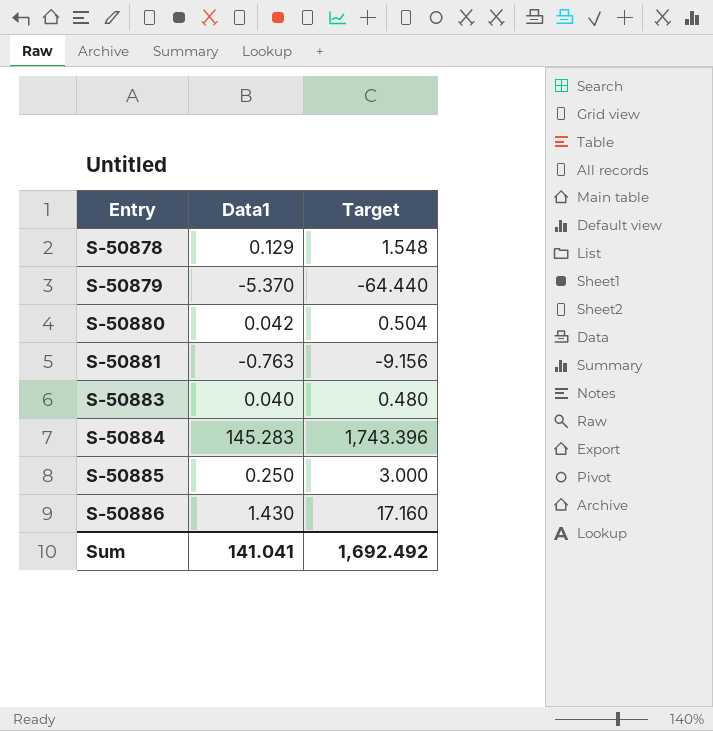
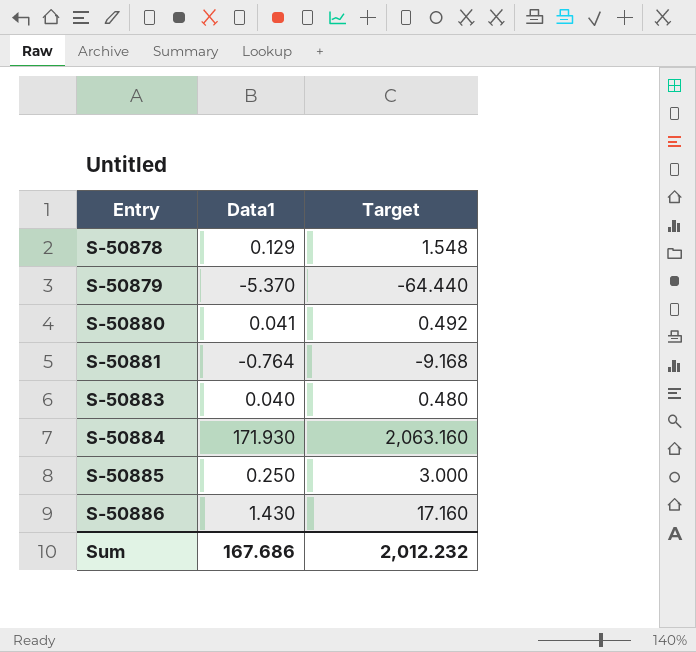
S-50880 | Data1: 0.042 -> 0.041
S-50880 | Target: 0.504 -> 0.492
S-50881 | Data1: -0.763 -> -0.764
S-50881 | Target: -9.156 -> -9.168
S-50884 | Data1: 145.283 -> 171.930
S-50884 | Target: 1,743.396 -> 2,063.160
Sum | Data1: 141.041 -> 167.686
Sum | Target: 1,692.492 -> 2,012.232

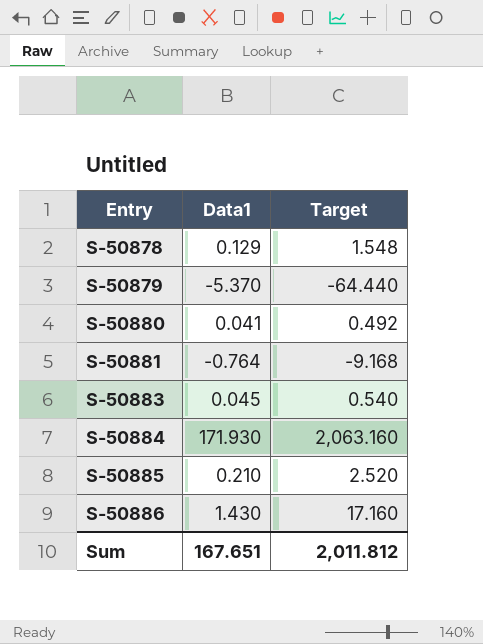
S-50883 | Data1: 0.040 -> 0.045
S-50883 | Target: 0.480 -> 0.540
S-50885 | Data1: 0.250 -> 0.210
S-50885 | Target: 3.000 -> 2.520
Sum | Data1: 167.686 -> 167.651
Sum | Target: 2,012.232 -> 2,011.812

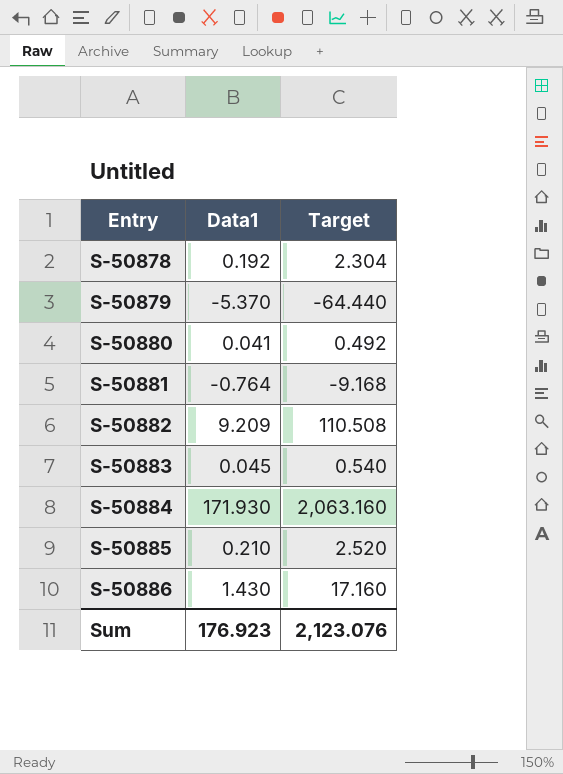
S-50878 | Data1: 0.129 -> 0.192
S-50878 | Target: 1.548 -> 2.304
row S-50882: none -> 9.209 | 110.508
Sum | Data1: 167.651 -> 176.923
Sum | Target: 2,011.812 -> 2,123.076

